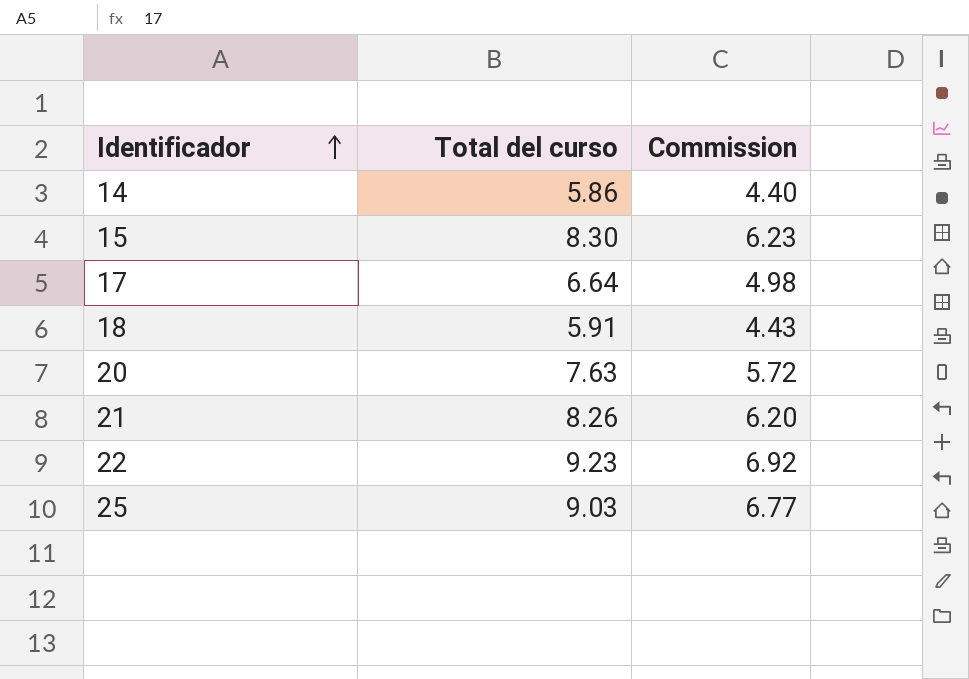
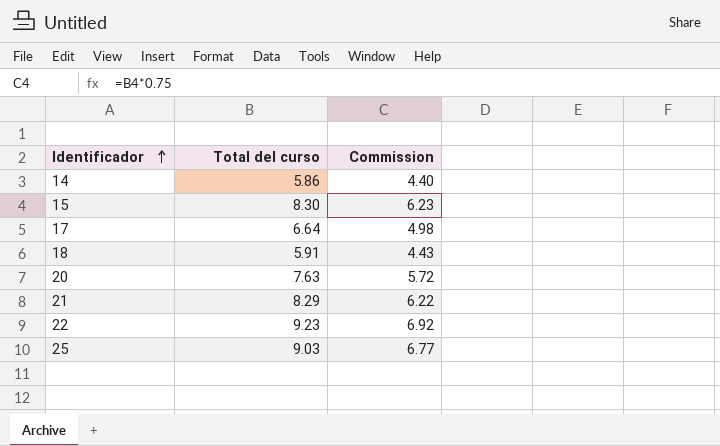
21 | Total del curso: 8.26 -> 8.29
21 | Commission: 6.20 -> 6.22

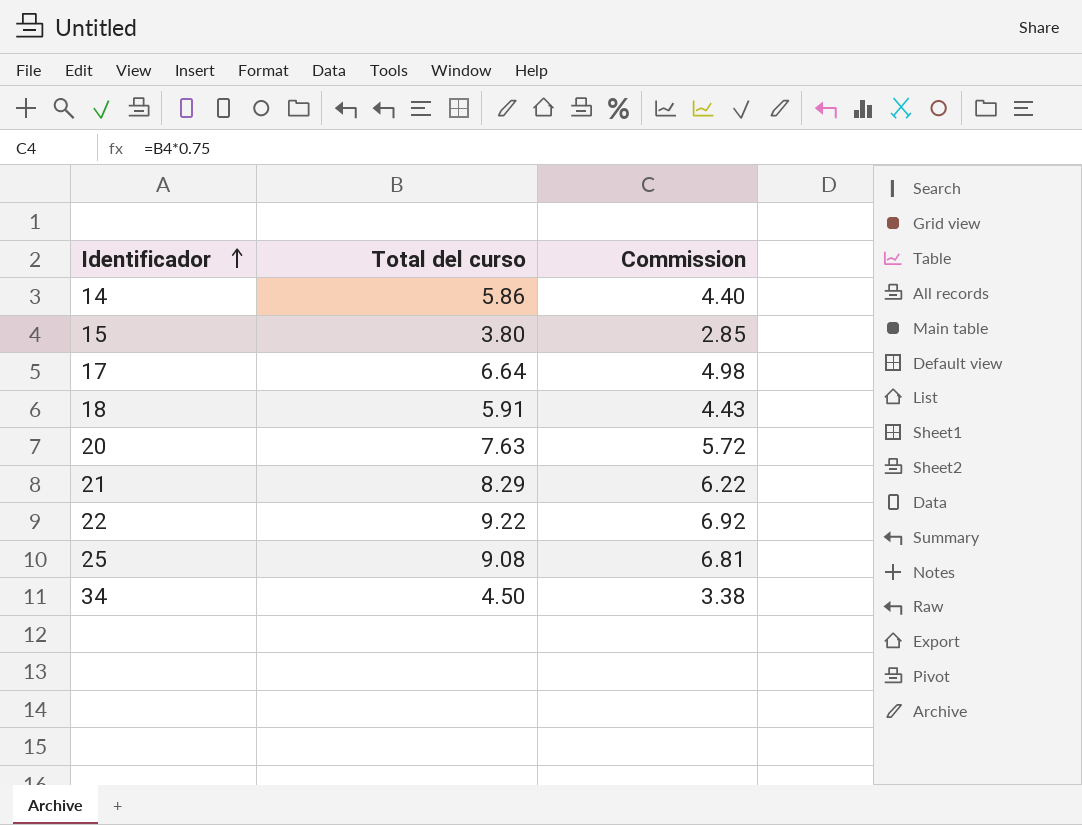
15 | Total del curso: 8.30 -> 3.80
15 | Commission: 6.23 -> 2.85
22 | Total del curso: 9.23 -> 9.22
25 | Total del curso: 9.03 -> 9.08
25 | Commission: 6.77 -> 6.81
row 34: none -> 4.50 | 3.38

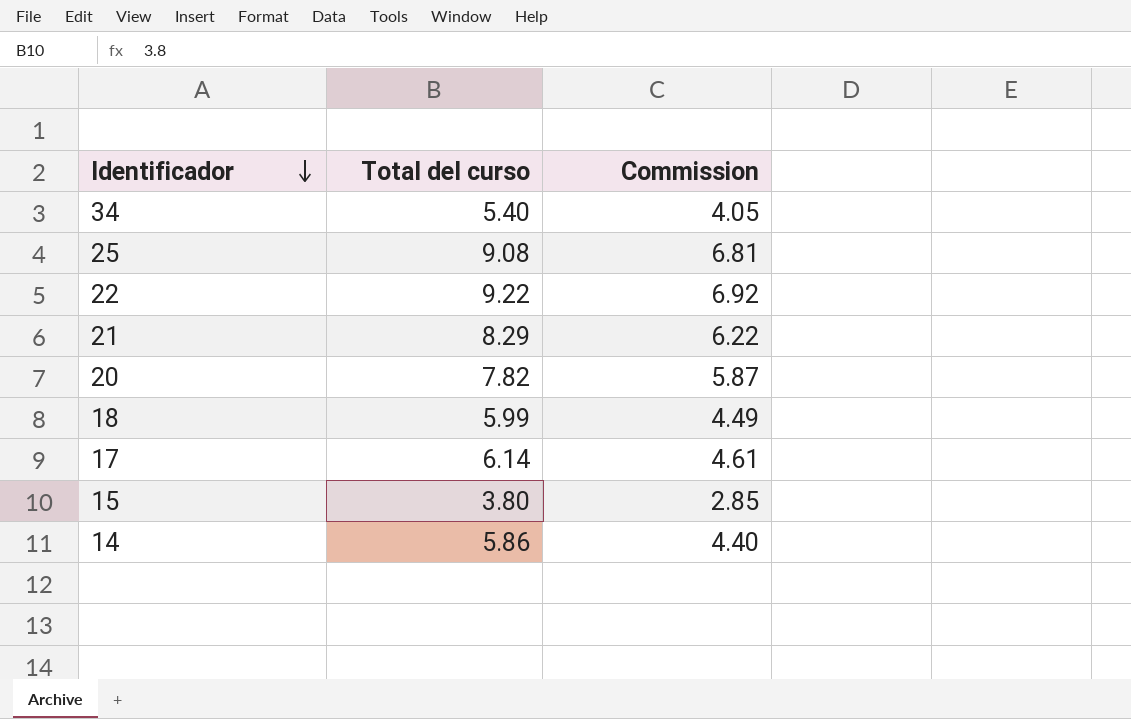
row order: Identificador ascending -> Identificador descending
34 | Total del curso: 4.50 -> 5.40
34 | Commission: 3.38 -> 4.05
20 | Total del curso: 7.63 -> 7.82
20 | Commission: 5.72 -> 5.87
18 | Total del curso: 5.91 -> 5.99
18 | Commission: 4.43 -> 4.49
17 | Total del curso: 6.64 -> 6.14
17 | Commission: 4.98 -> 4.61

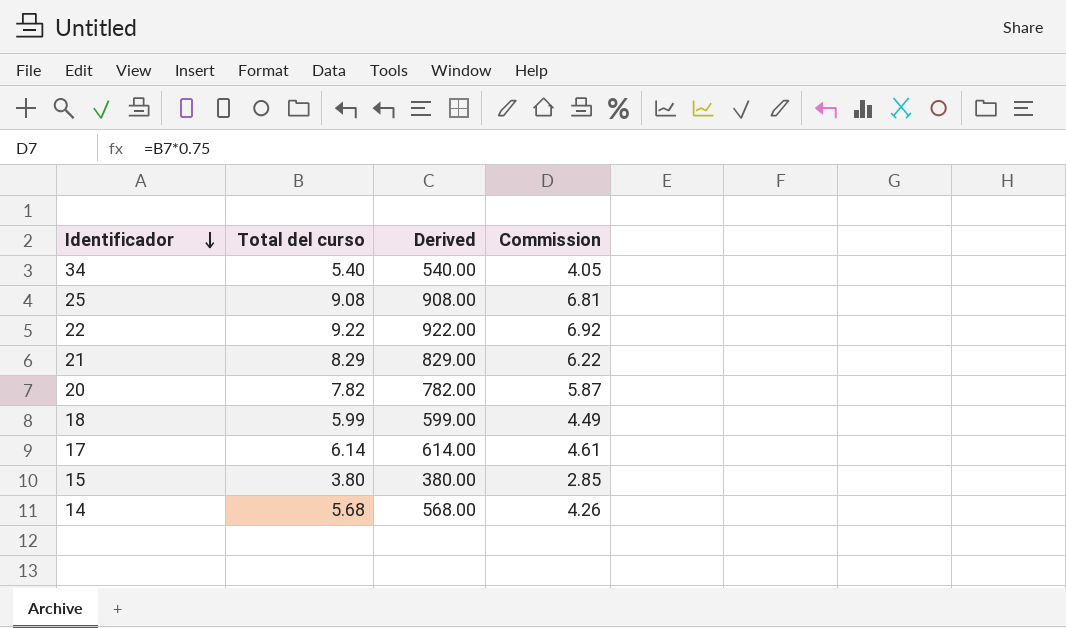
column Derived | formula: none -> [Total del curso] * 100
14 | Total del curso: 5.86 -> 5.68
14 | Commission: 4.40 -> 4.26

